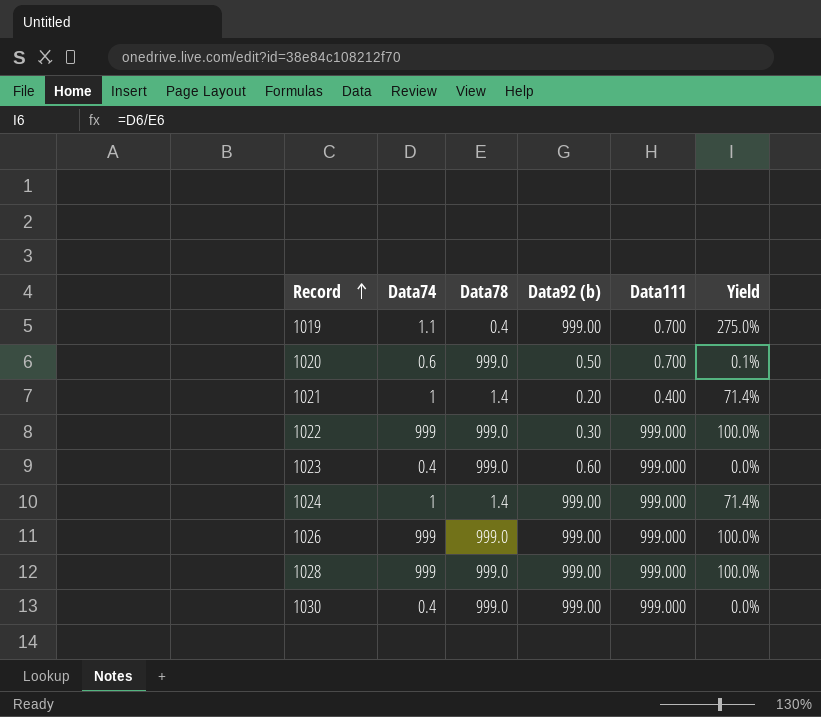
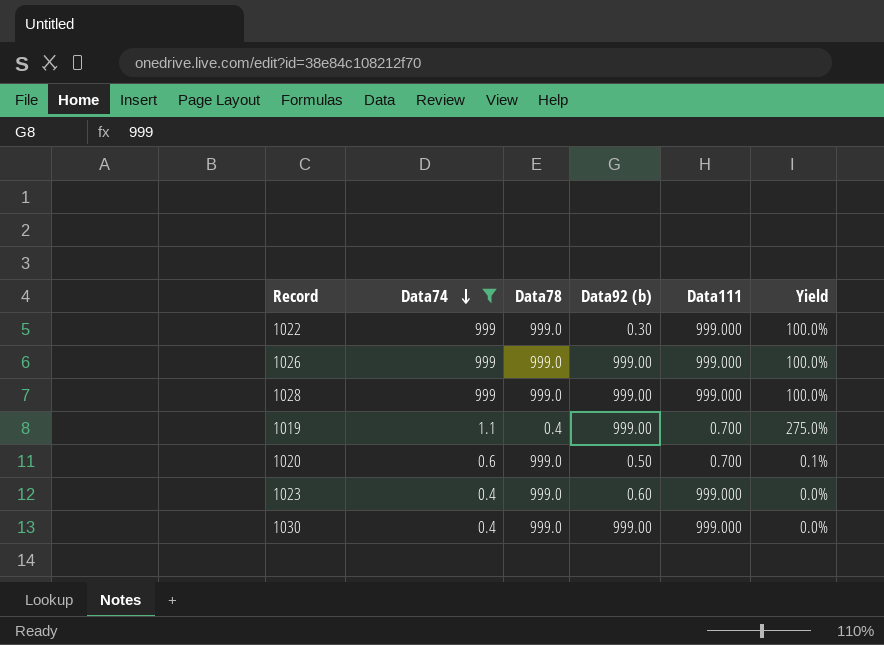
filter: none -> Data74 != 1
row order: Record ascending -> Data74 descending

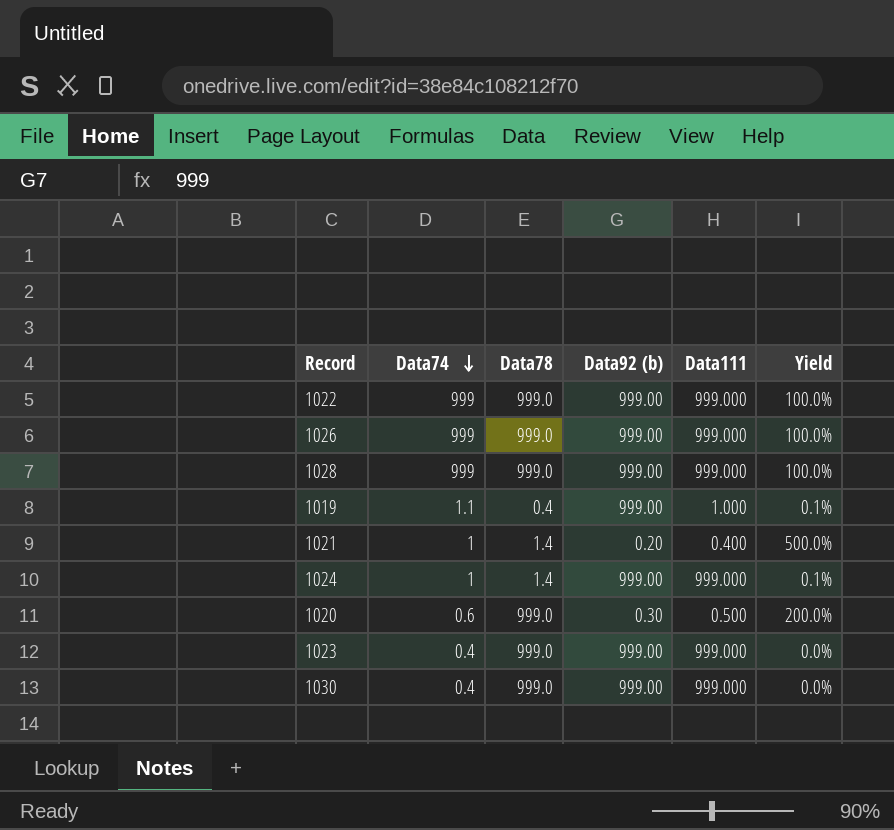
filter: Data74 != 1 -> none
column Yield | formula: [Data74] / [Data78] -> [Data74] / [Data92 (b)]
1022 | Data92 (b): 0.30 -> 999.00
1019 | Data111: 0.700 -> 1.000
1020 | Data92 (b): 0.50 -> 0.30
1020 | Data111: 0.700 -> 0.500
1023 | Data92 (b): 0.60 -> 999.00

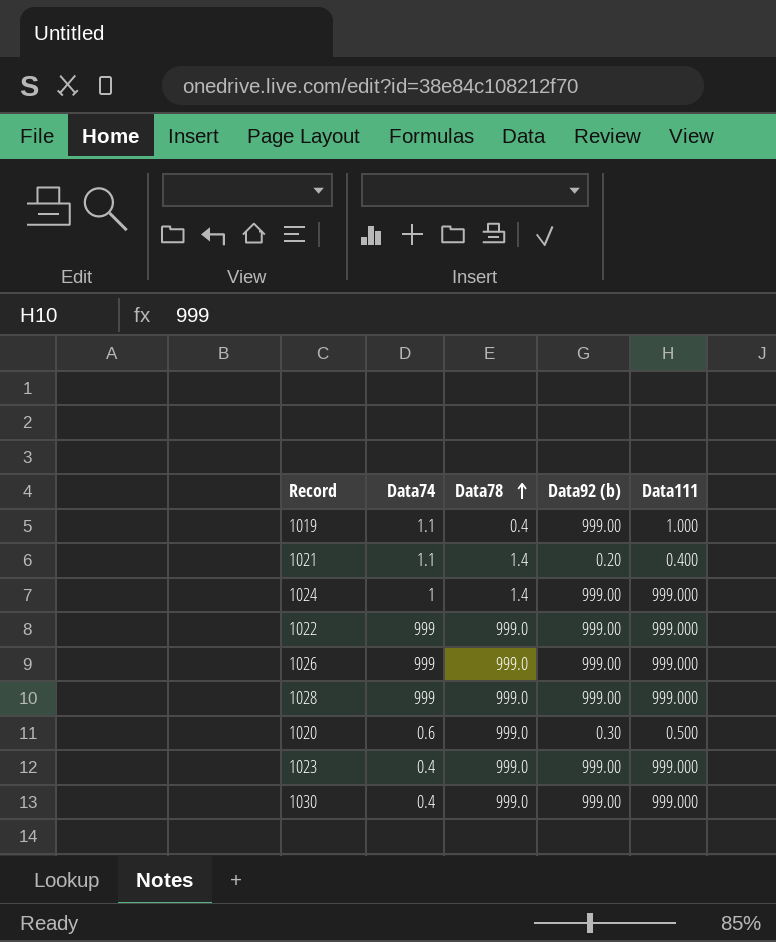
row order: Data74 descending -> Data78 ascending
column Yield | formula: [Data74] / [Data92 (b)] -> none
1021 | Data74: 1 -> 1.1

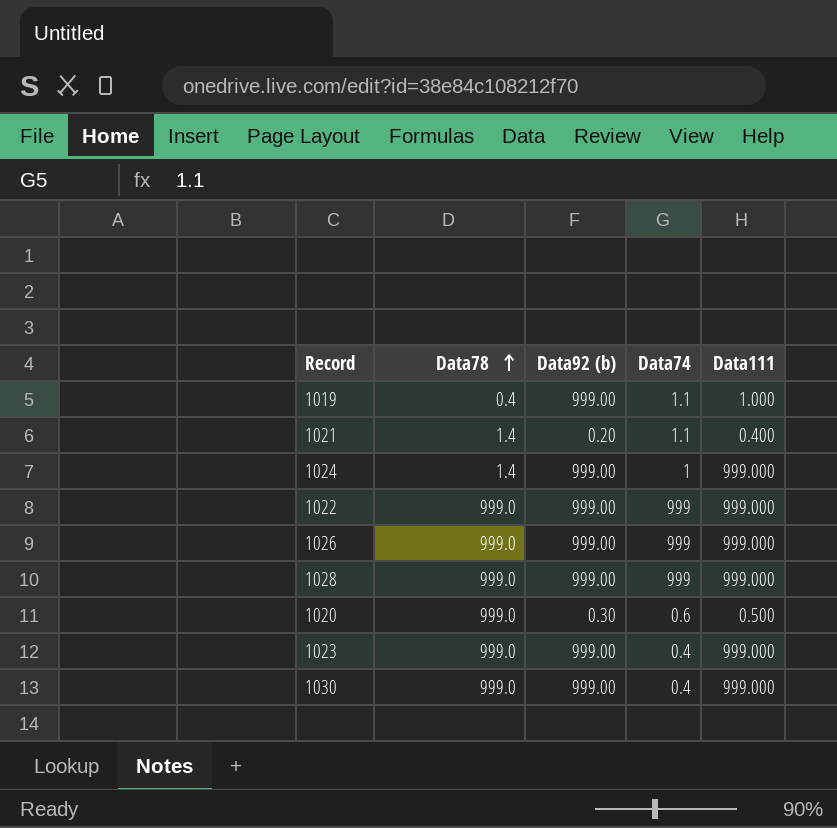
column Data74 | position: 2 -> 4

